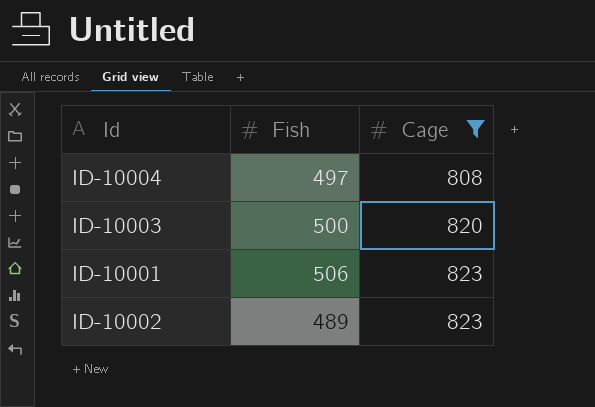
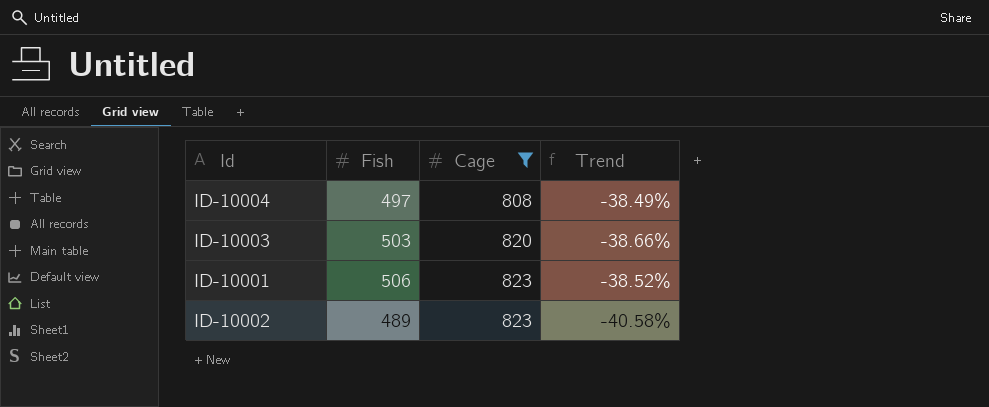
column Trend | formula: none -> ([Fish] - [Cage]) / [Cage]
ID-10003 | Fish: 500 -> 503

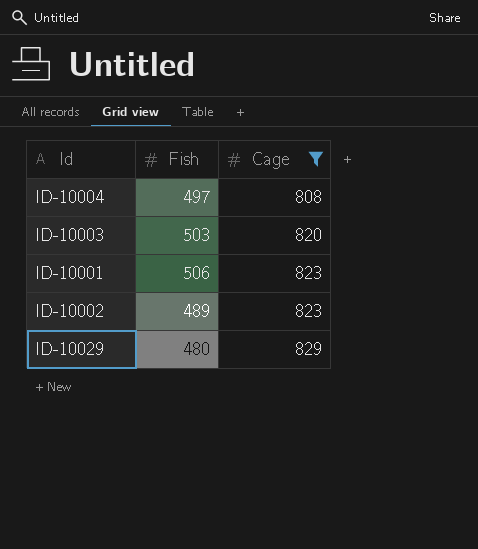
column Trend | formula: ([Fish] - [Cage]) / [Cage] -> none
row ID-10029: none -> 480 | 829

